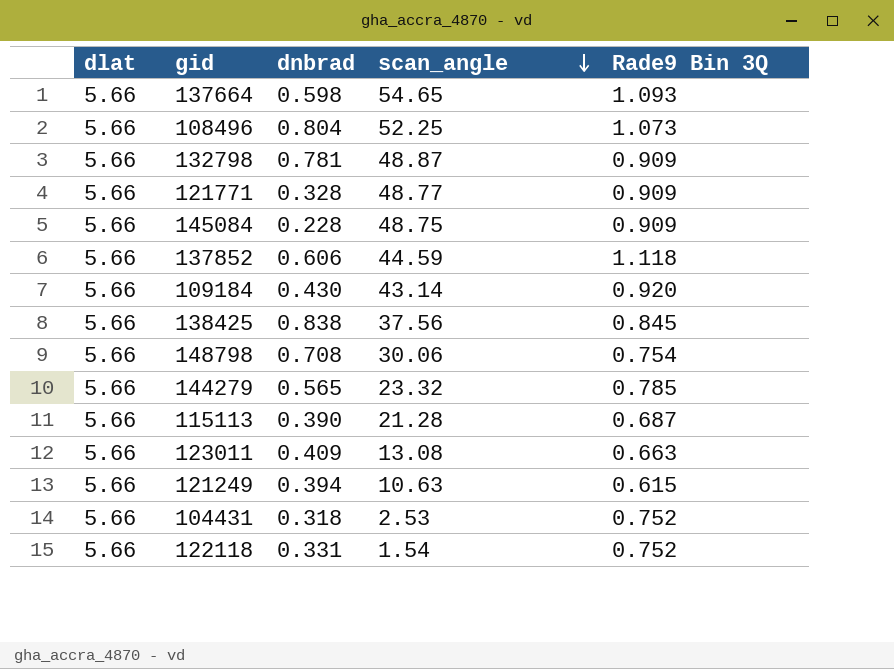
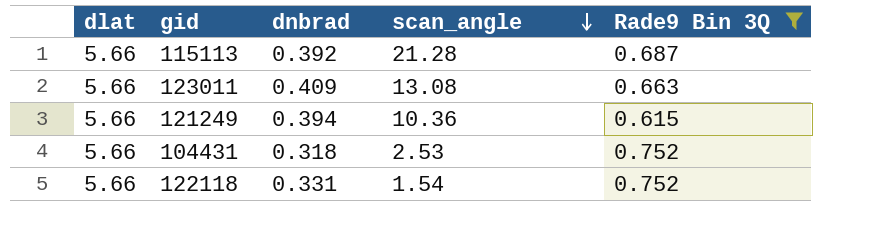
filter: none -> Rade9 Bin 3Q <= 0.752
115113 | dnbrad: 0.390 -> 0.392
121249 | scan_angle: 10.63 -> 10.36

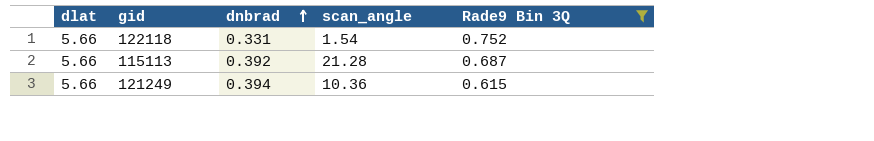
row order: scan_angle descending -> dnbrad ascending
row 123011: 5.66 | 0.409 | 13.08 | 0.663 -> none
row 104431: 5.66 | 0.318 | 2.53 | 0.752 -> none

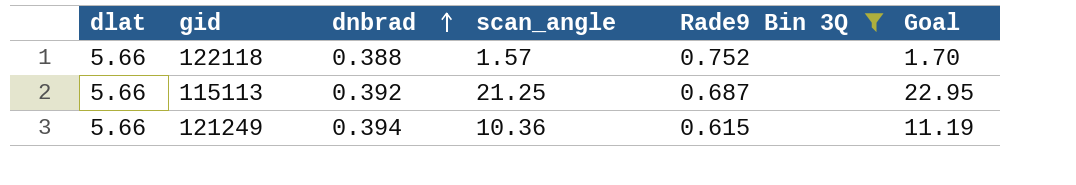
column Goal | formula: none -> [scan_angle] * 1.08
122118 | dnbrad: 0.331 -> 0.388
122118 | scan_angle: 1.54 -> 1.57
115113 | scan_angle: 21.28 -> 21.25

